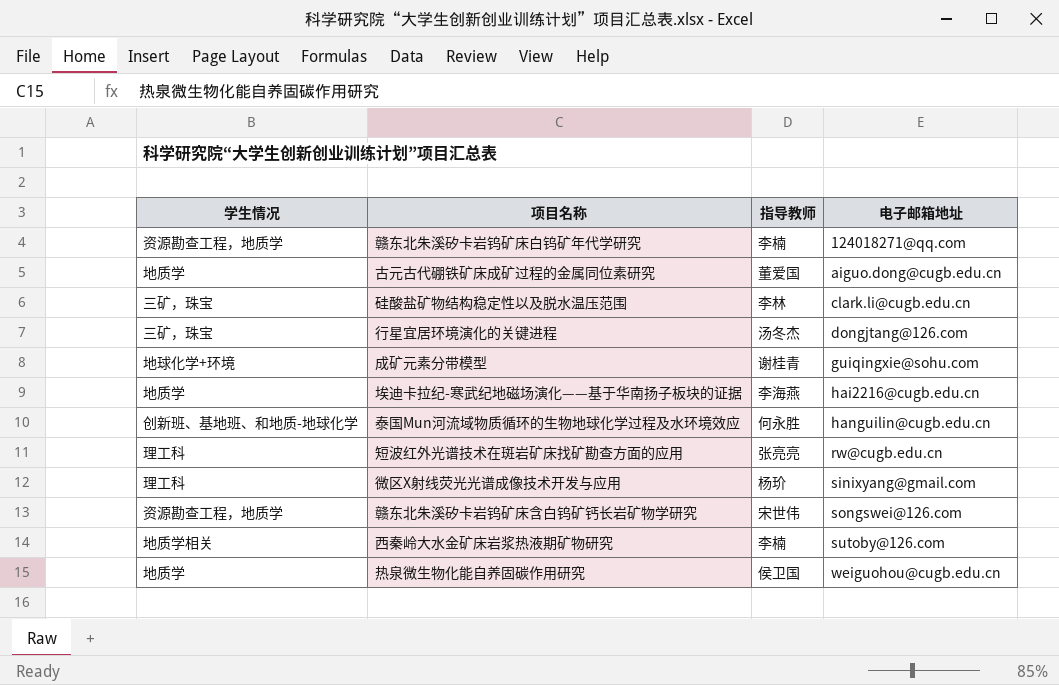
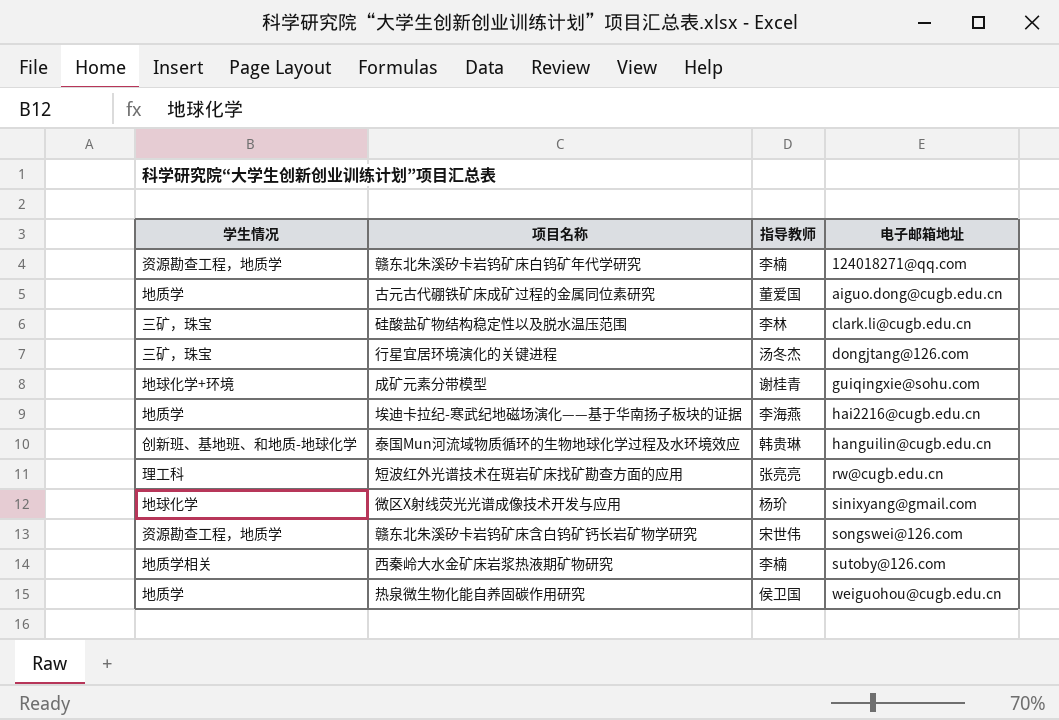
泰国Mun河流域物质循环的生物地球化学过程及水环境效应 | 指导教师: 何永胜 -> 韩贵琳
微区X射线荧光光谱成像技术开发与应用 | 学生情况: 理工科 -> 地球化学

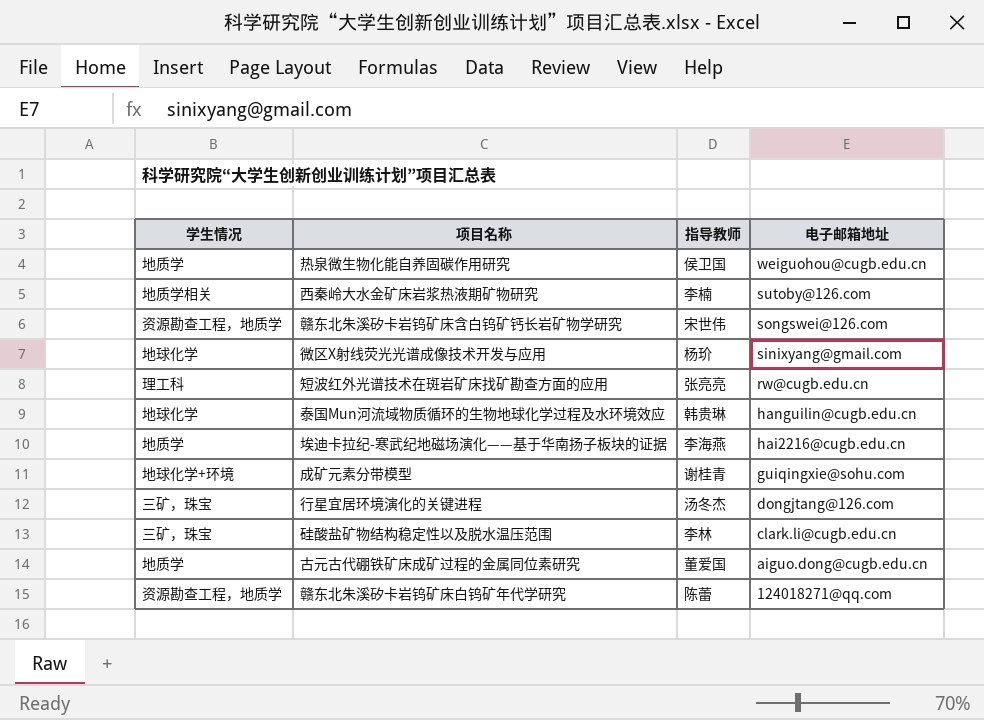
row order: 电子邮箱地址 ascending -> 电子邮箱地址 descending
泰国Mun河流域物质循环的生物地球化学过程及水环境效应 | 学生情况: 创新班、基地班、和地质-地球化学 -> 地球化学
赣东北朱溪矽卡岩钨矿床白钨矿年代学研究 | 指导教师: 李楠 -> 陈蕾

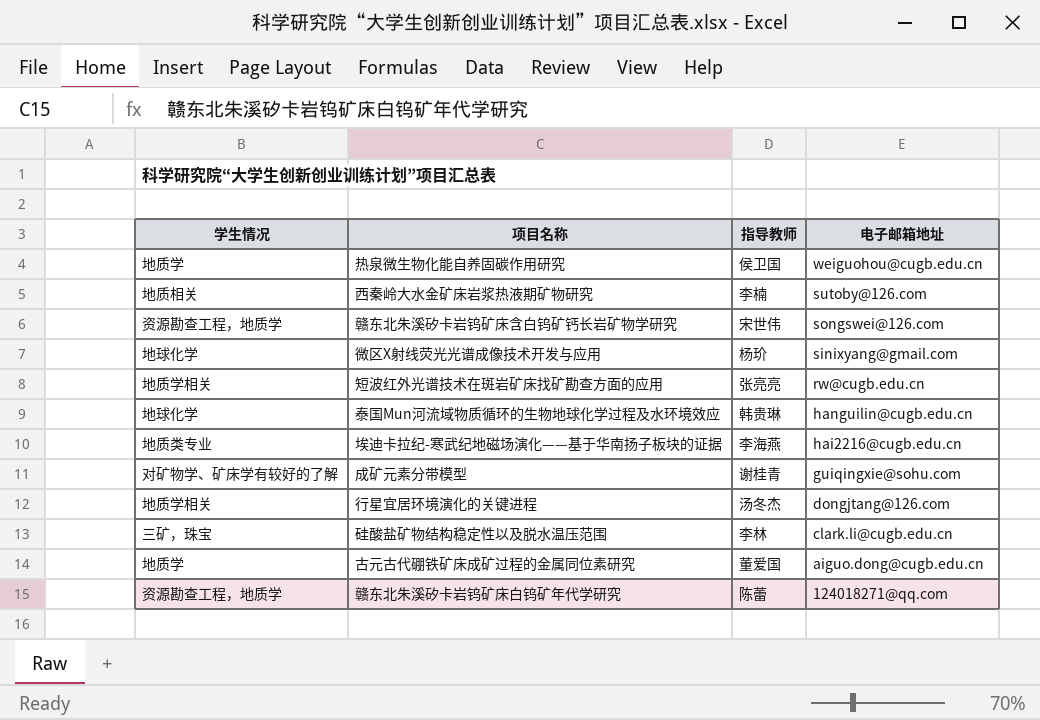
西秦岭大水金矿床岩浆热液期矿物研究 | 学生情况: 地质学相关 -> 地质相关
短波红外光谱技术在斑岩矿床找矿勘查方面的应用 | 学生情况: 理工科 -> 地质学相关
埃迪卡拉纪-寒武纪地磁场演化——基于华南扬子板块的证据 | 学生情况: 地质学 -> 地质类专业
成矿元素分带模型 | 学生情况: 地球化学+环境 -> 对矿物学、矿床学有较好的了解
行星宜居环境演化的关键进程 | 学生情况: 三矿，珠宝 -> 地质学相关

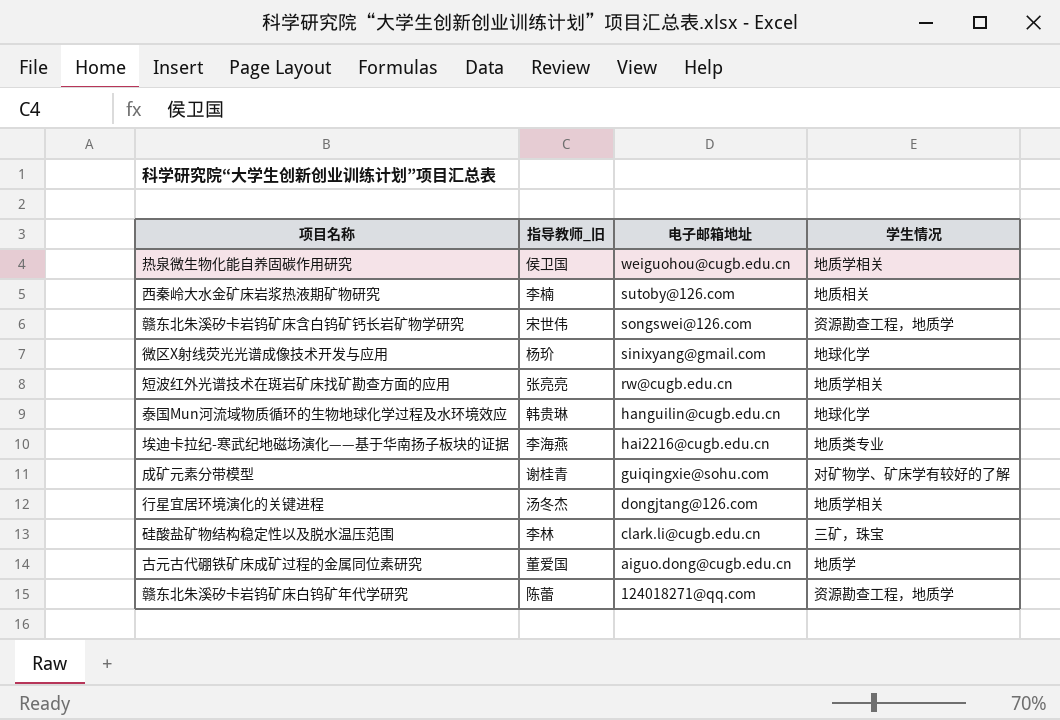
column name: 指导教师 -> 指导教师_旧
column 学生情况 | position: 1 -> 4
热泉微生物化能自养固碳作用研究 | 学生情况: 地质学 -> 地质学相关

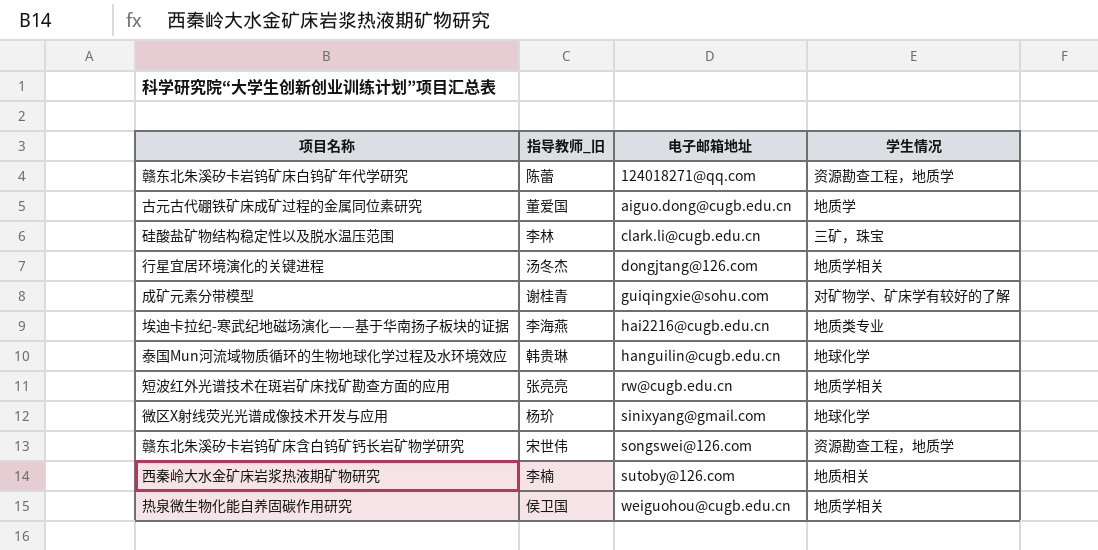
row order: 电子邮箱地址 descending -> 电子邮箱地址 ascending

